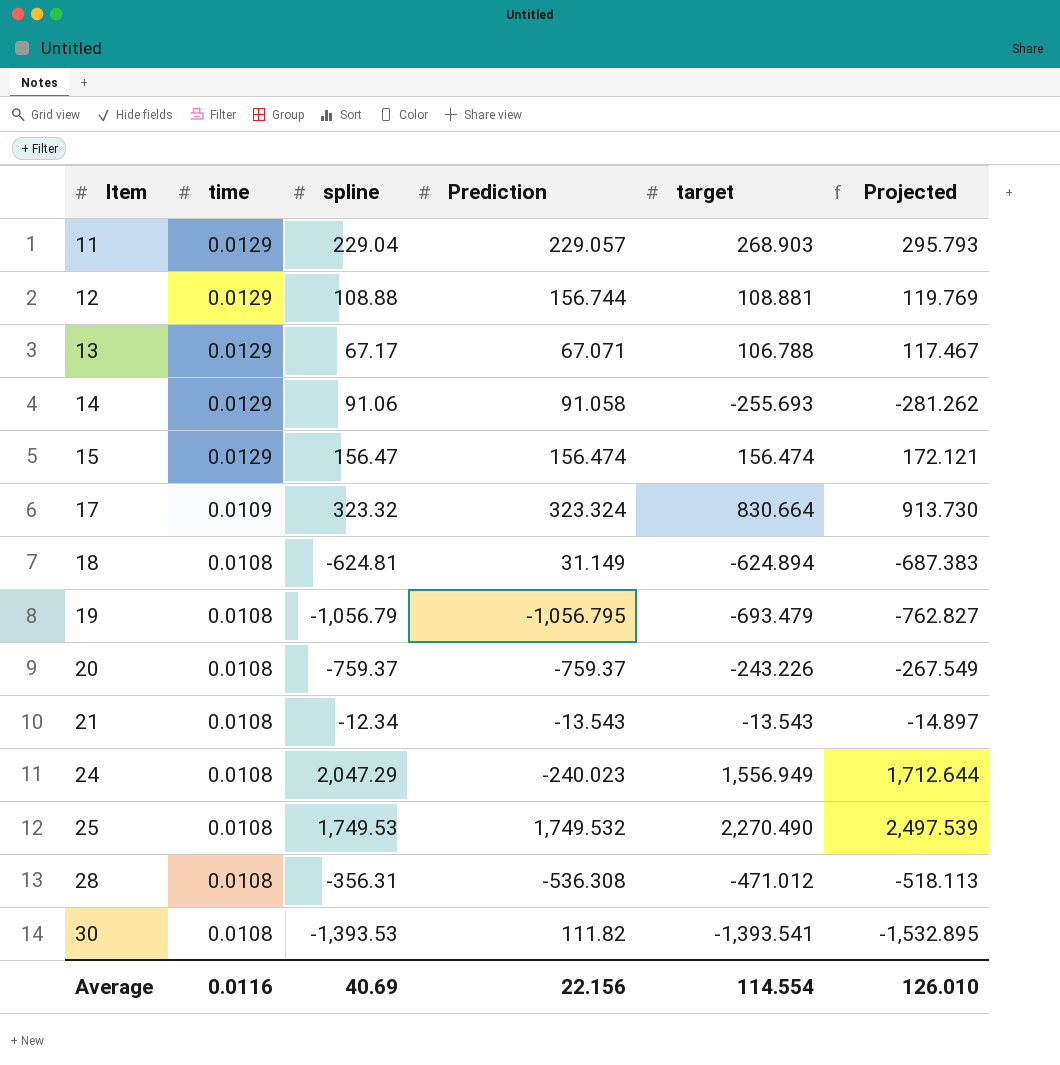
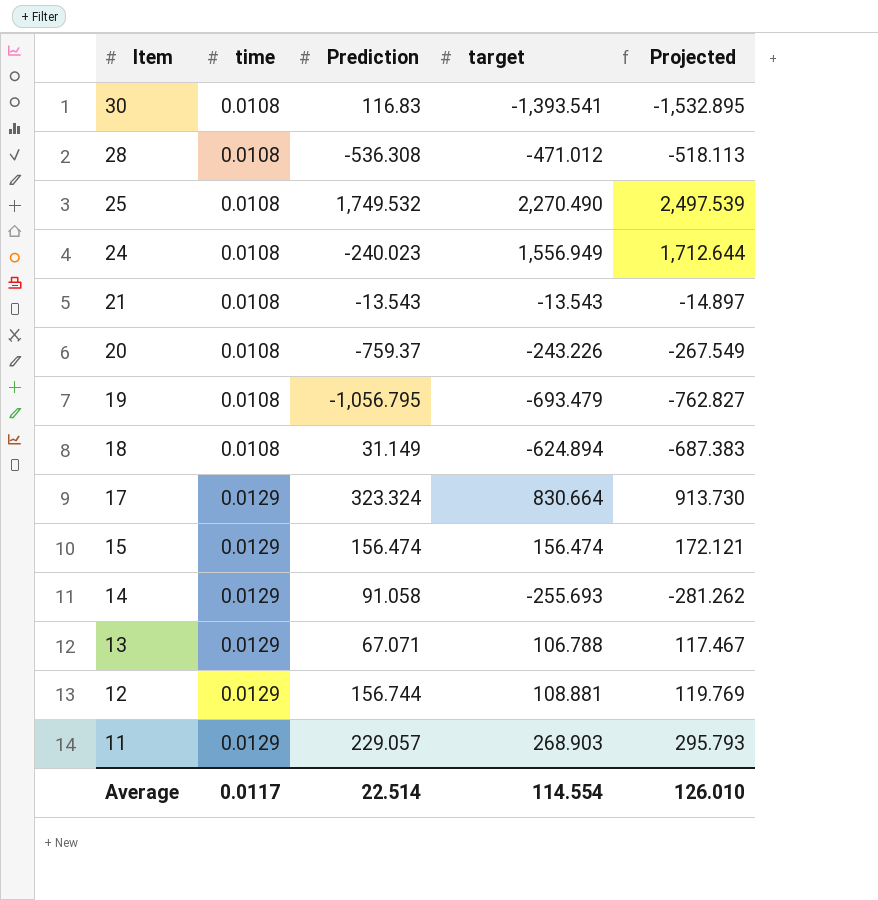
row order: Item ascending -> Item descending
column spline | position: 3 -> none
30 | Prediction: 111.82 -> 116.83
17 | time: 0.0109 -> 0.0129
Average | time: 0.0116 -> 0.0117
Average | Prediction: 22.156 -> 22.514

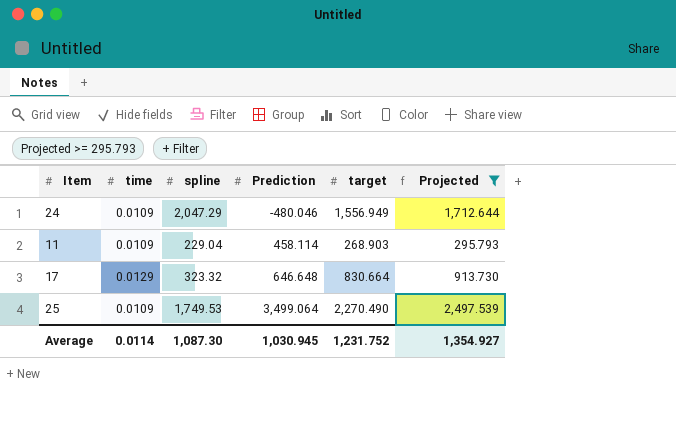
filter: none -> Projected >= 295.793
row order: Item descending -> Prediction ascending
column spline | position: none -> 3
24 | time: 0.0108 -> 0.0109
24 | Prediction: -240.023 -> -480.046
11 | time: 0.0129 -> 0.0109
11 | Prediction: 229.057 -> 458.114
17 | Prediction: 323.324 -> 646.648
25 | time: 0.0108 -> 0.0109
25 | Prediction: 1,749.532 -> 3,499.064
Average | time: 0.0117 -> 0.0114
Average | Prediction: 22.514 -> 1,030.945
Average | target: 114.554 -> 1,231.752
Average | Projected: 126.010 -> 1,354.927

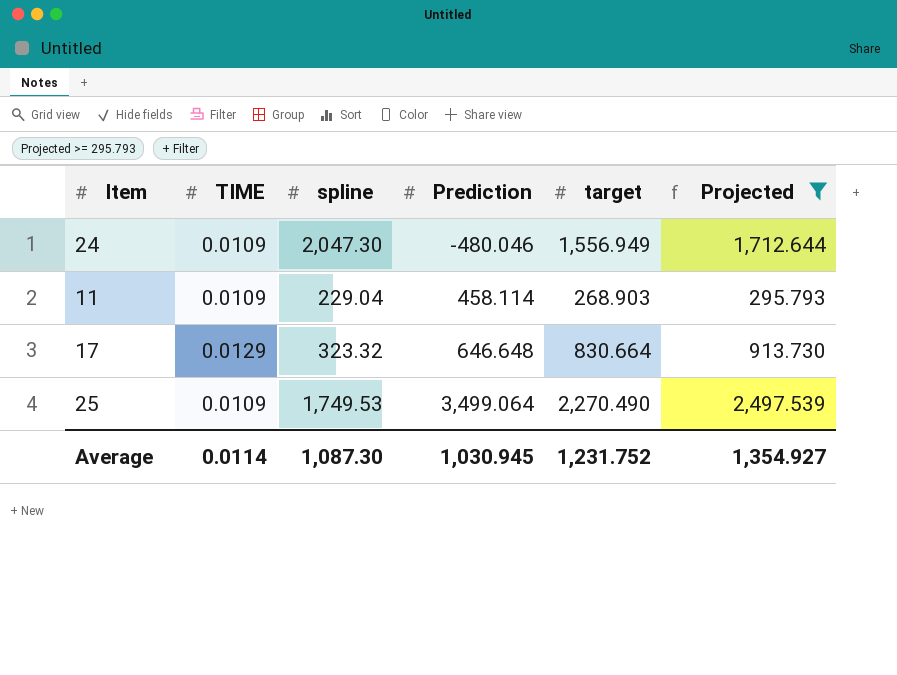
column name: time -> TIME
24 | spline: 2,047.29 -> 2,047.30

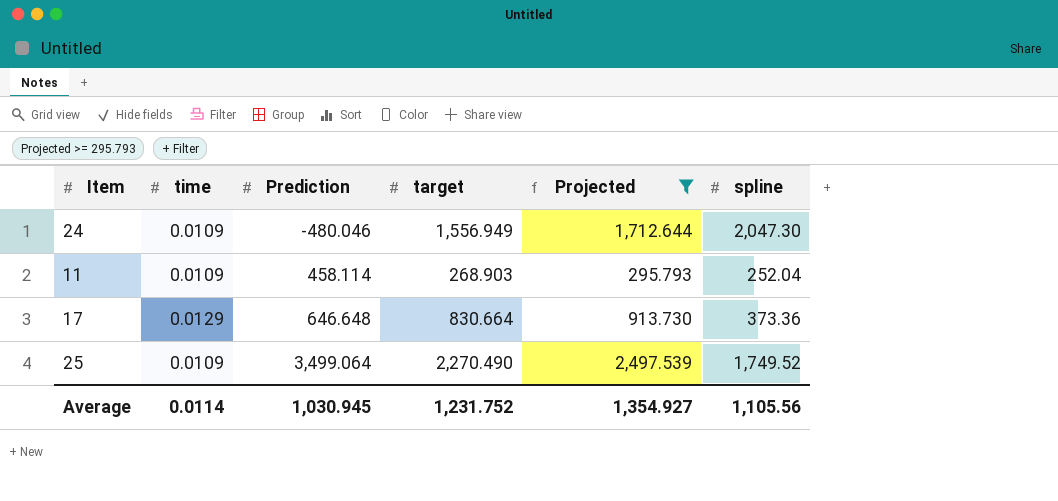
column name: TIME -> time
column spline | position: 3 -> 6
11 | spline: 229.04 -> 252.04
17 | spline: 323.32 -> 373.36
25 | spline: 1,749.53 -> 1,749.52
Average | spline: 1,087.30 -> 1,105.56

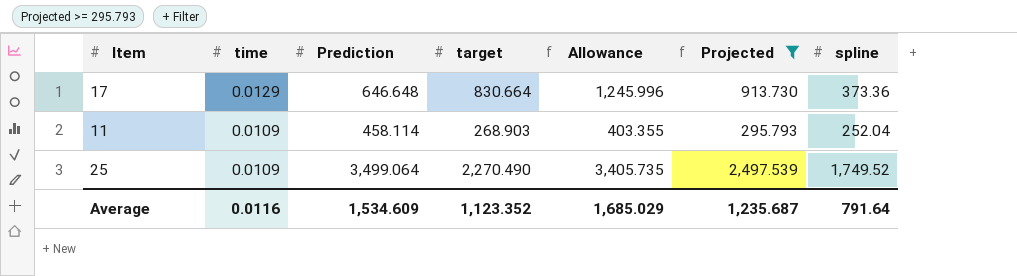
row order: Prediction ascending -> time descending
column Allowance | formula: none -> [target] * 1.5
row 24: 0.0109 | -480.046 | 1,556.949 | 1,712.644 | 2,047.30 -> none
Average | time: 0.0114 -> 0.0116
Average | Prediction: 1,030.945 -> 1,534.609
Average | target: 1,231.752 -> 1,123.352
Average | Projected: 1,354.927 -> 1,235.687
Average | spline: 1,105.56 -> 791.64

